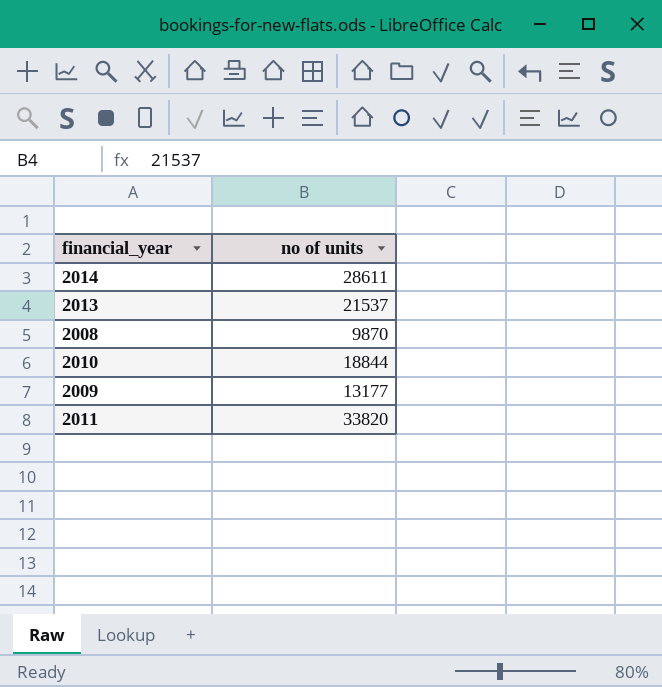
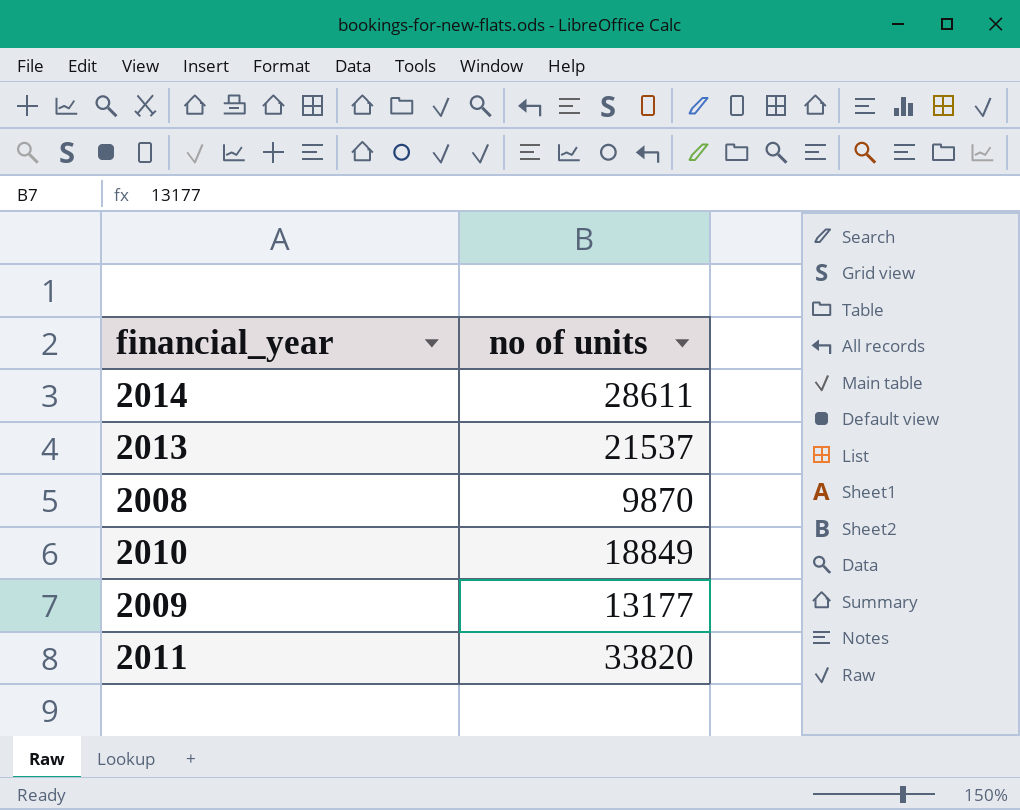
2010 | no of units: 18844 -> 18849

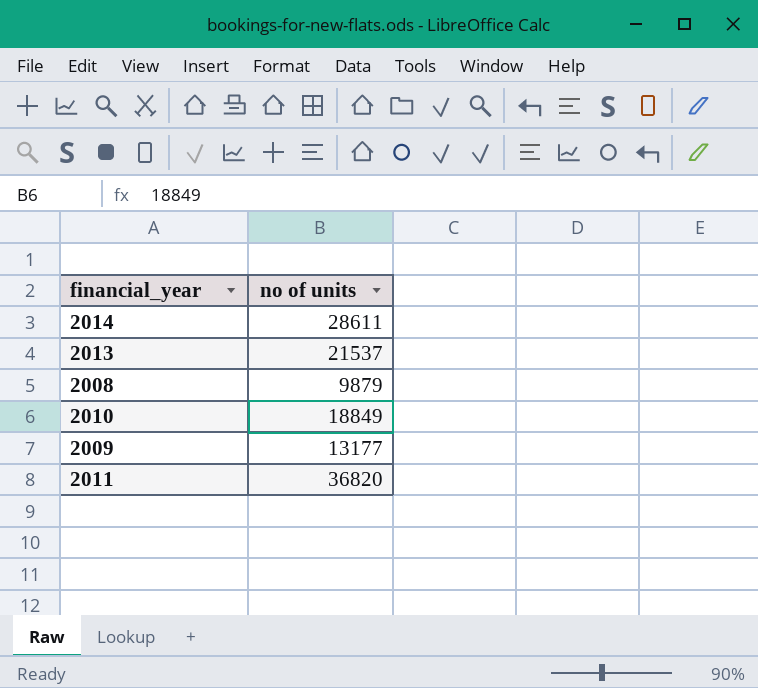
2008 | no of units: 9870 -> 9879
2011 | no of units: 33820 -> 36820

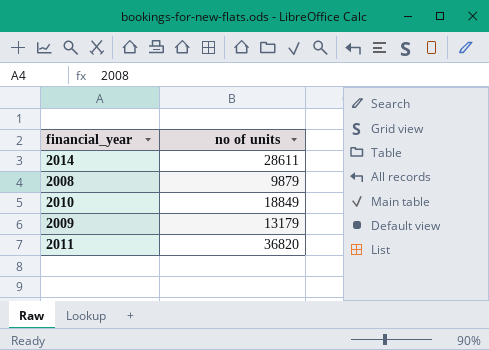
row 2013: 21537 -> none
2009 | no of units: 13177 -> 13179

